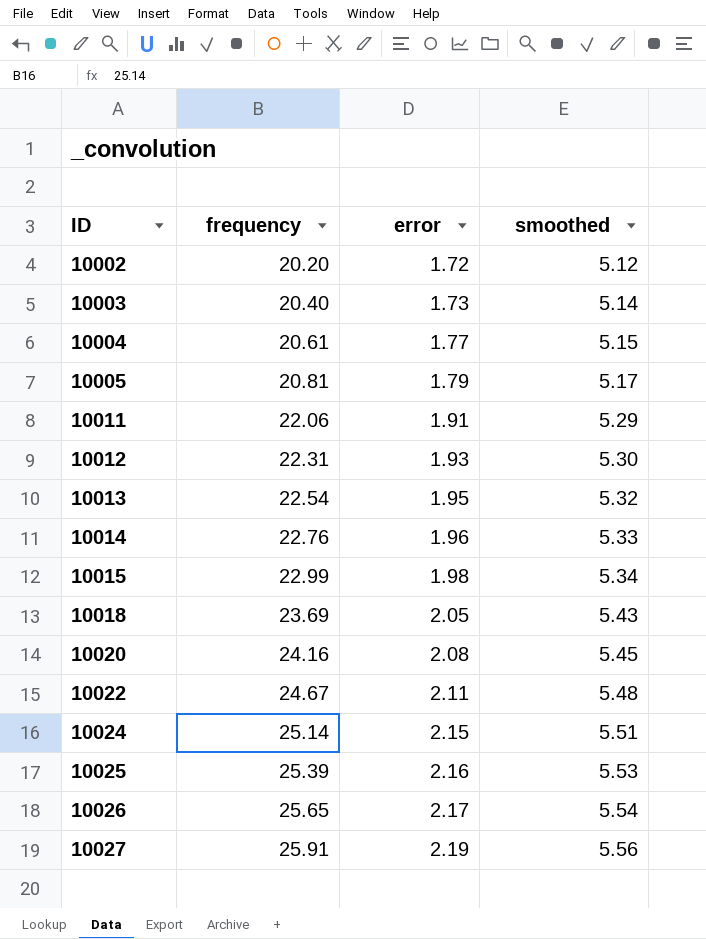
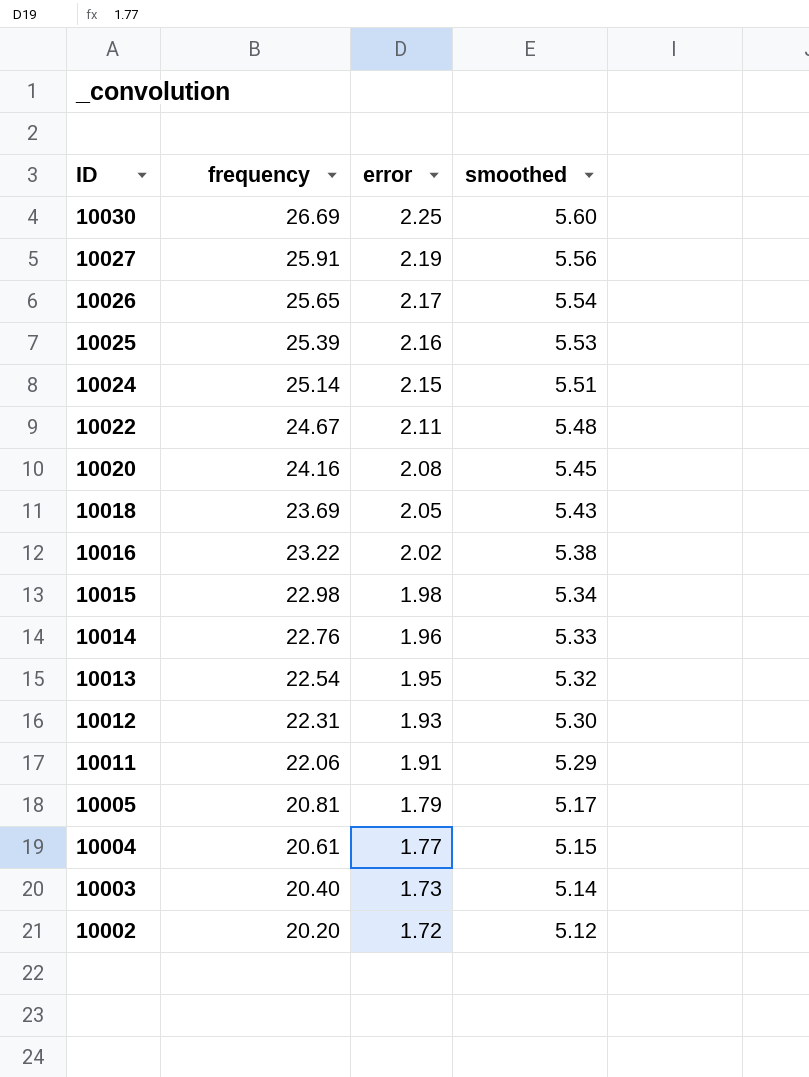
row order: ID ascending -> ID descending
row 10030: none -> 26.69 | 2.25 | 5.60
row 10016: none -> 23.22 | 2.02 | 5.38
10015 | frequency: 22.99 -> 22.98

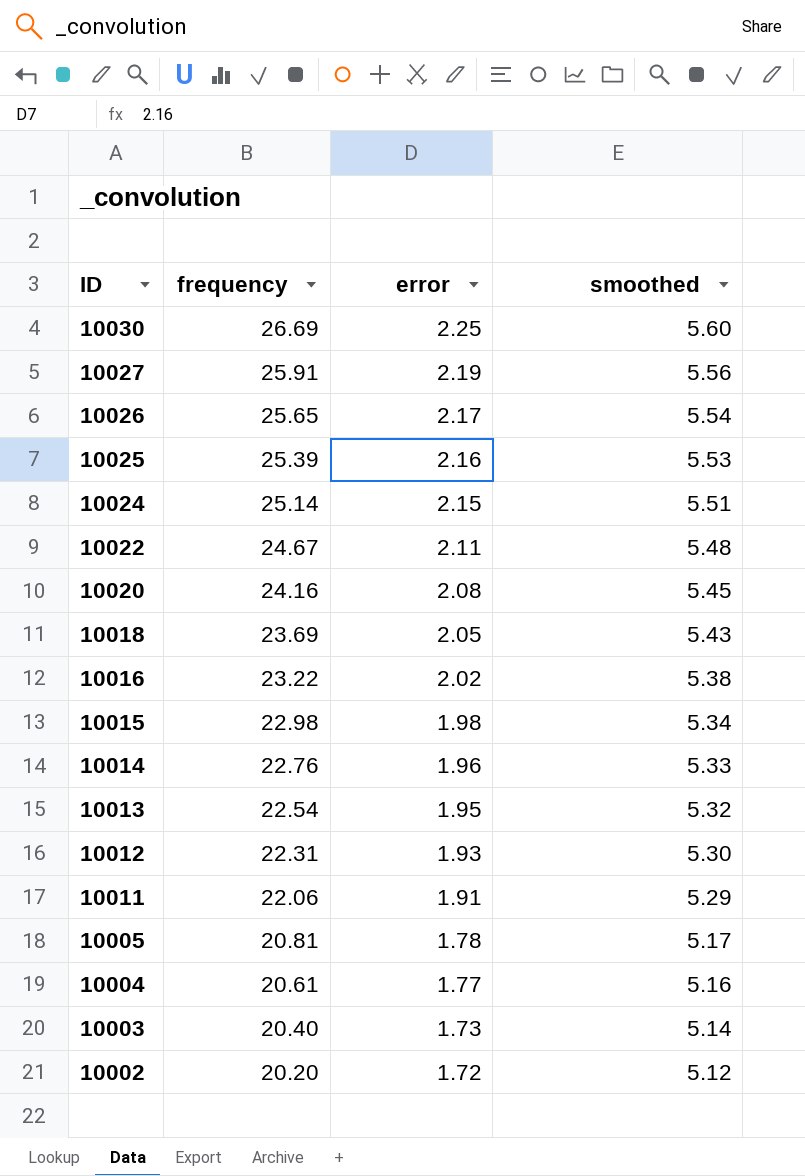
10005 | error: 1.79 -> 1.78
10004 | smoothed: 5.15 -> 5.16

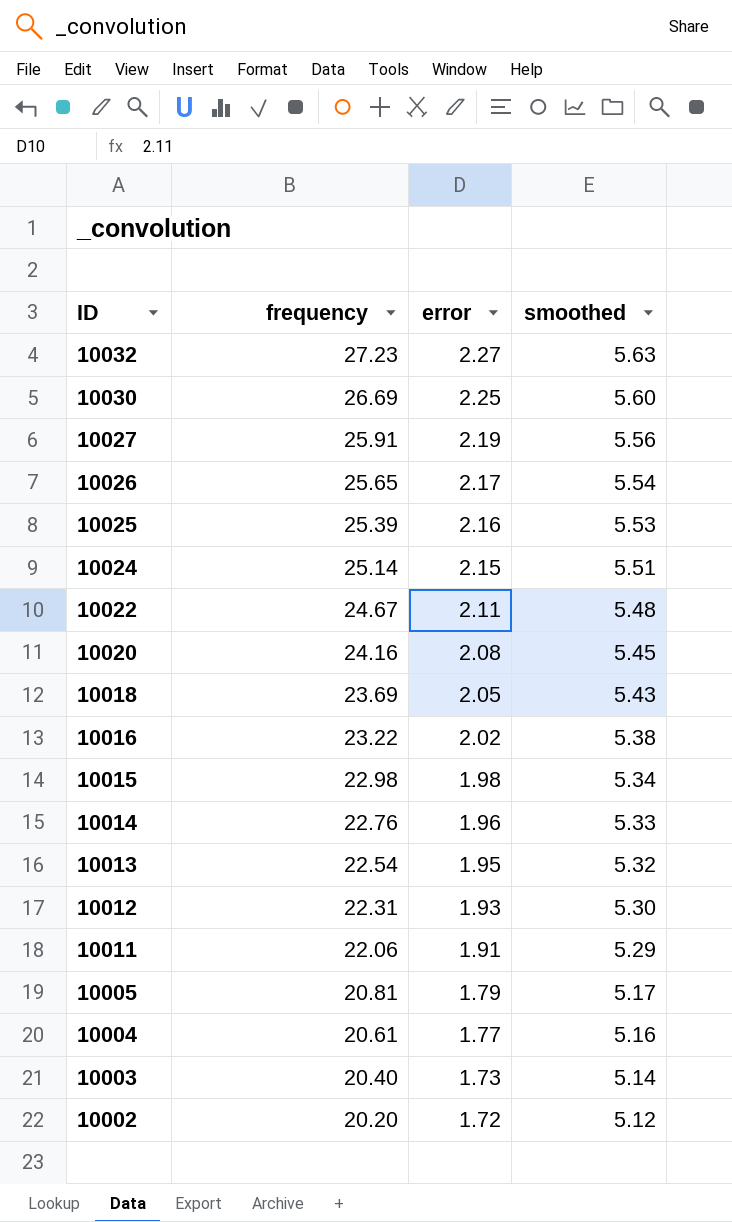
row 10032: none -> 27.23 | 2.27 | 5.63
10005 | error: 1.78 -> 1.79

